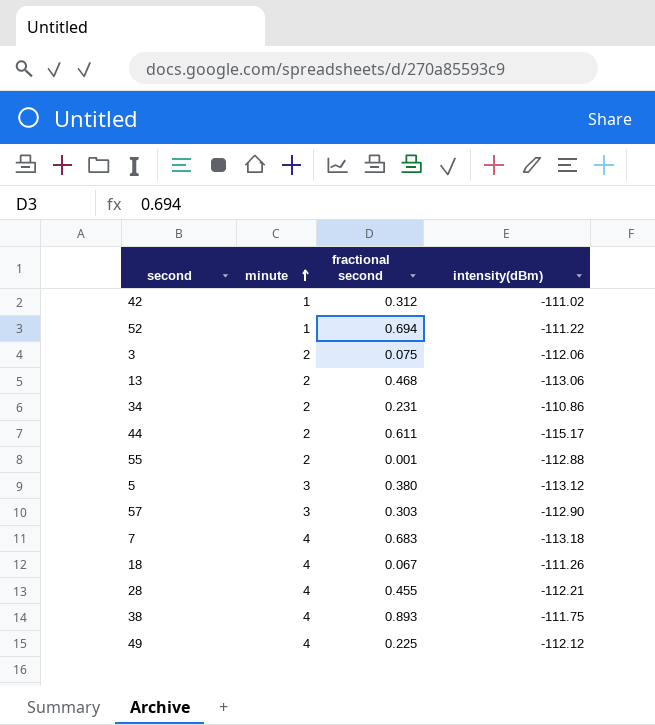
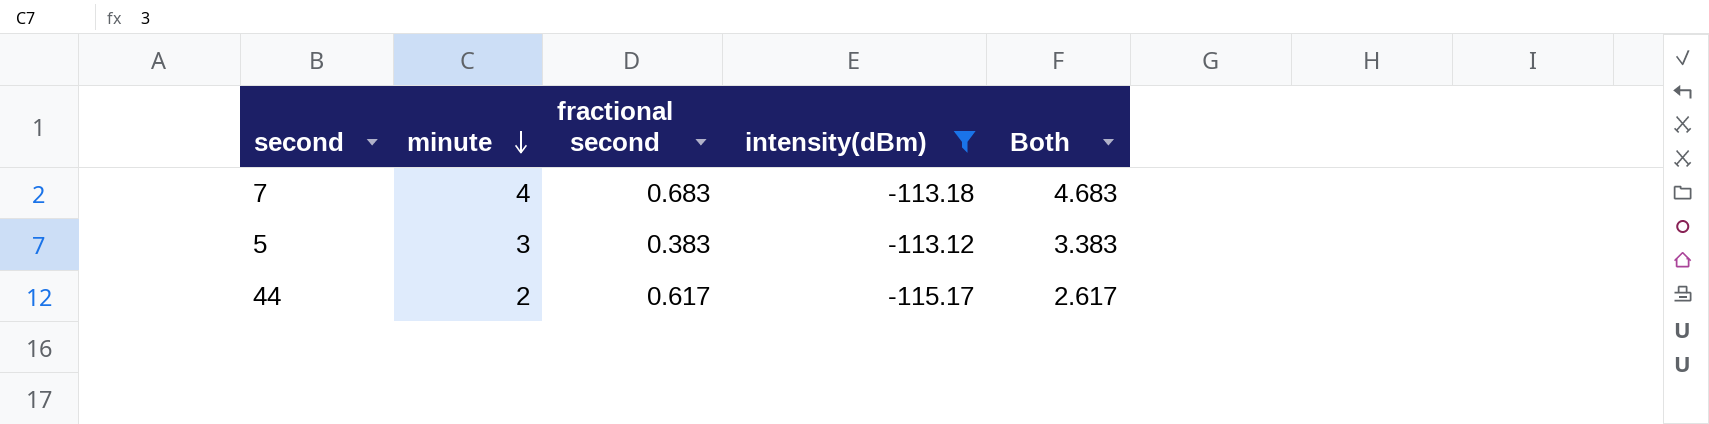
filter: none -> intensity(dBm) <= -113.12
row order: minute ascending -> minute descending
column Both | formula: none -> [minute] + [fractional second]
5 | fractional second: 0.380 -> 0.383
44 | fractional second: 0.611 -> 0.617

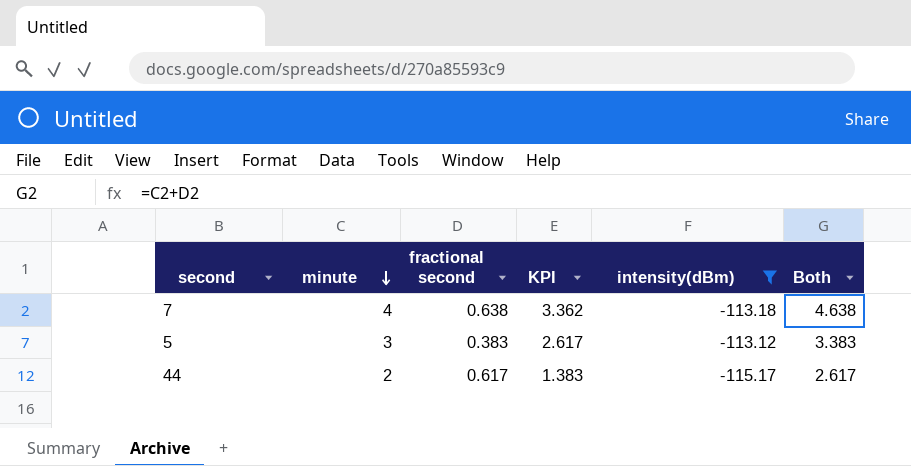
column KPI | formula: none -> [minute] - [fractional second]
7 | fractional second: 0.683 -> 0.638
7 | Both: 4.683 -> 4.638

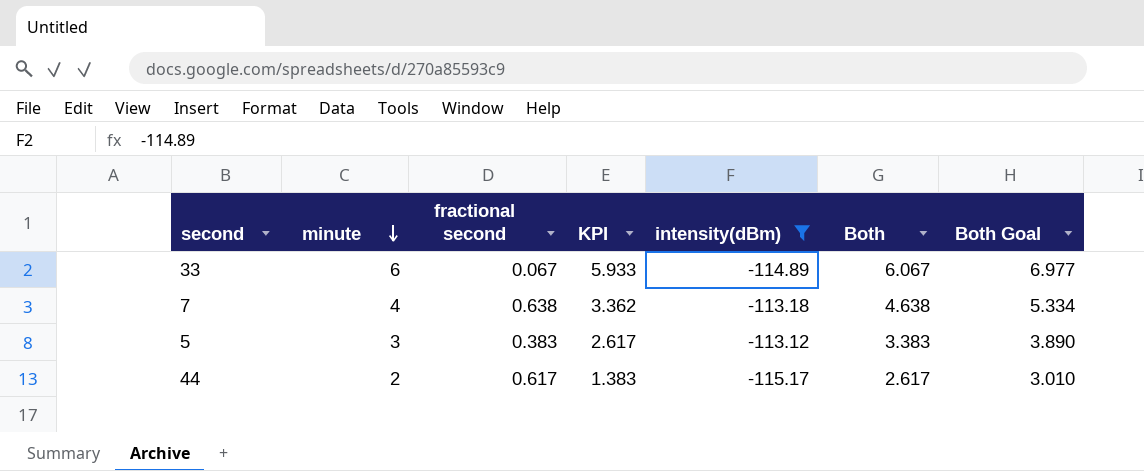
column Both Goal | formula: none -> [Both] * 1.15
row 33: none -> 6 | 0.067 | 5.933 | -114.89 | 6.067 | 6.977

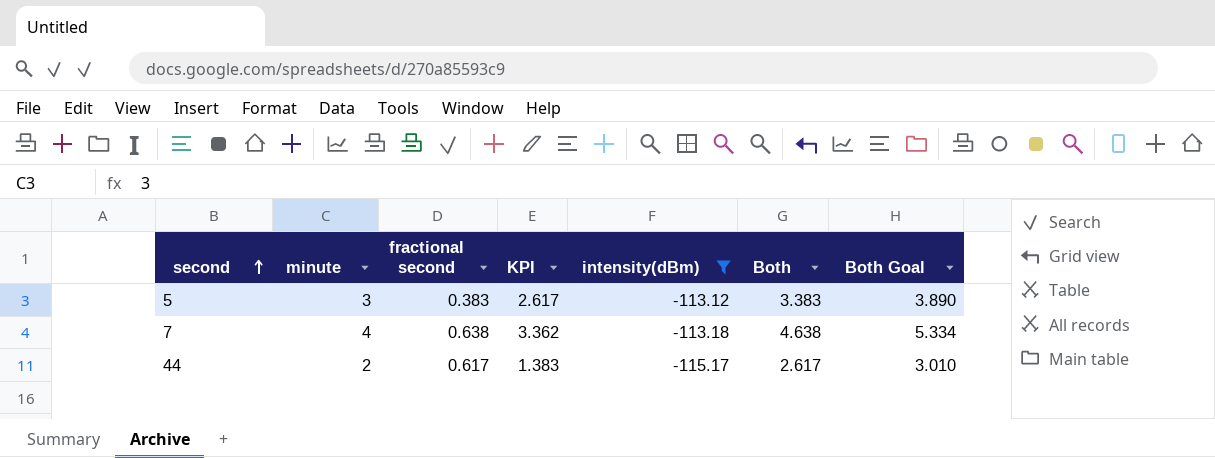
row order: minute descending -> second ascending
row 33: 6 | 0.067 | 5.933 | -114.89 | 6.067 | 6.977 -> none

